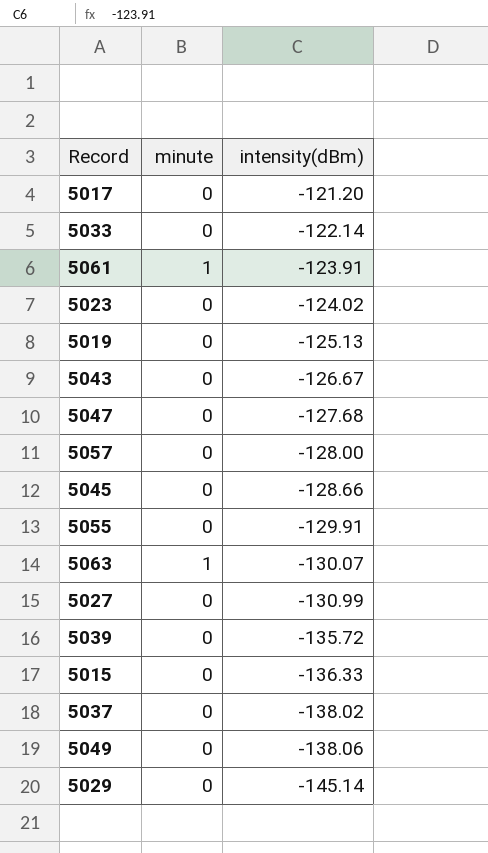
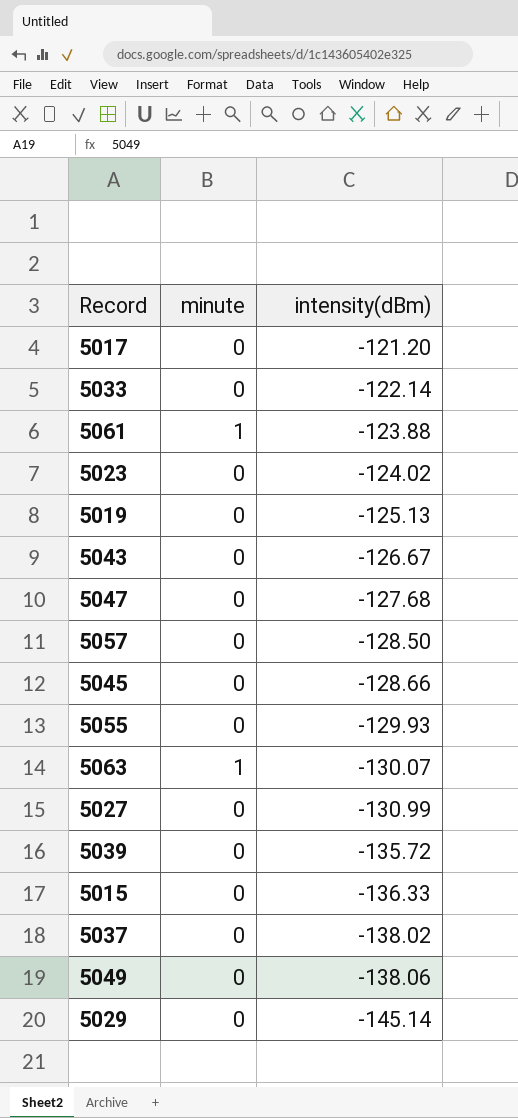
5061 | intensity(dBm): -123.91 -> -123.88
5057 | intensity(dBm): -128.00 -> -128.50
5055 | intensity(dBm): -129.91 -> -129.93

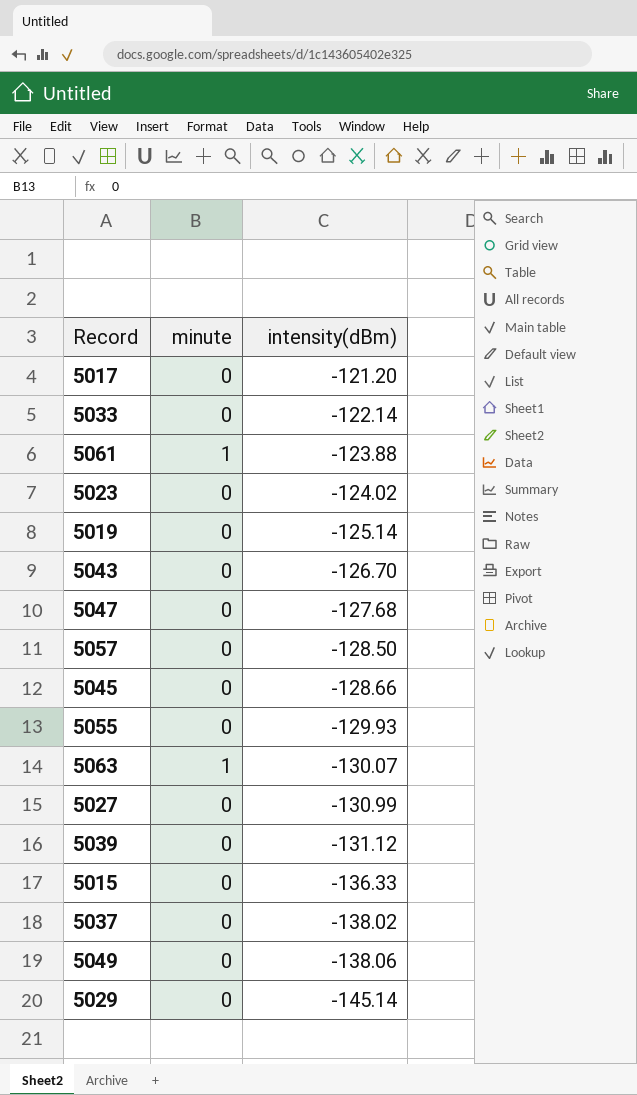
5019 | intensity(dBm): -125.13 -> -125.14
5043 | intensity(dBm): -126.67 -> -126.70
5039 | intensity(dBm): -135.72 -> -131.12

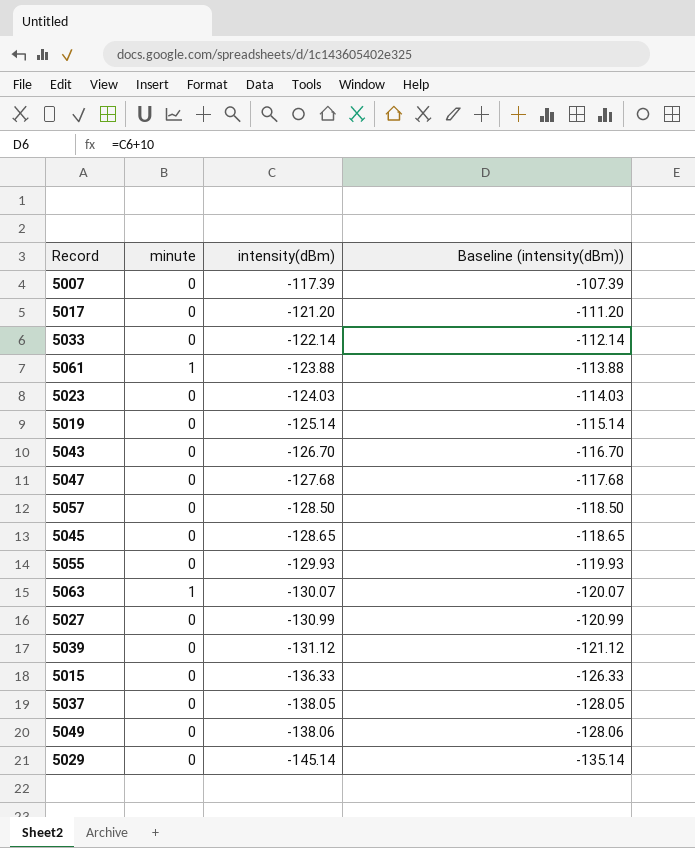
column Baseline (intensity(dBm)) | formula: none -> [intensity(dBm)] + 10
row 5007: none -> 0 | -117.39 | -107.39
5023 | intensity(dBm): -124.02 -> -124.03
5045 | intensity(dBm): -128.66 -> -128.65
5037 | intensity(dBm): -138.02 -> -138.05

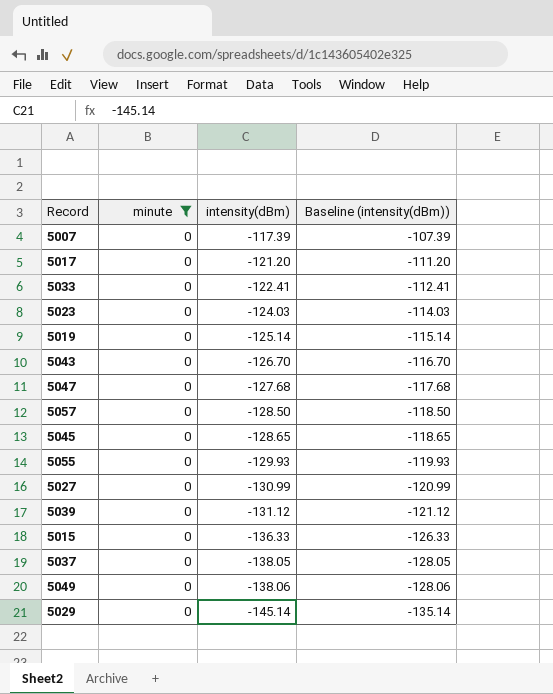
filter: none -> minute = 0
5033 | intensity(dBm): -122.14 -> -122.41
5033 | Baseline (intensity(dBm)): -112.14 -> -112.41

